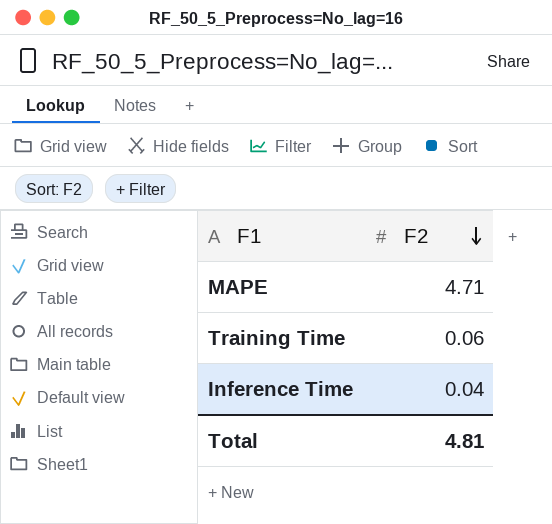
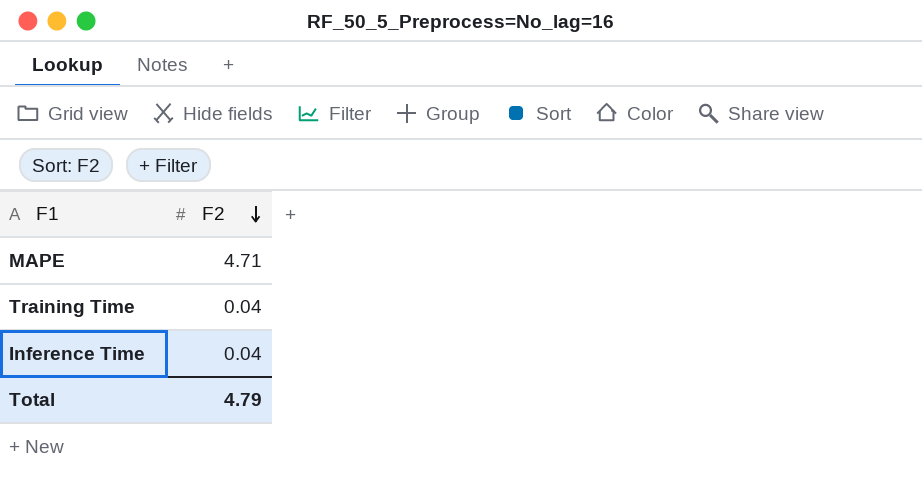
Training Time | F2: 0.06 -> 0.04
Total | F2: 4.81 -> 4.79

